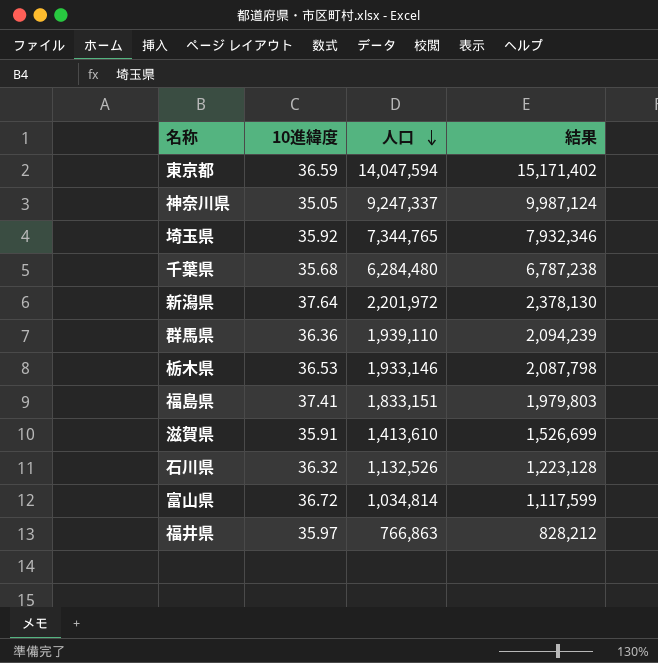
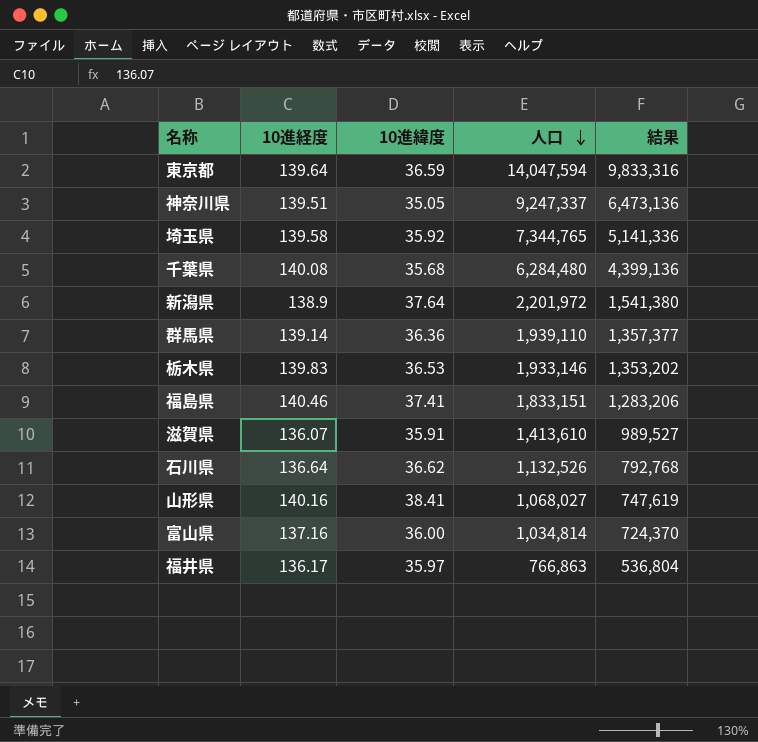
column 10進経度 | position: none -> 2
column 結果 | formula: [人口] * 1.08 -> [人口] * 0.7
石川県 | 10進緯度: 36.32 -> 36.62
row 山形県: none -> 140.16 | 38.41 | 1,068,027 | 747,619
富山県 | 10進緯度: 36.72 -> 36.00

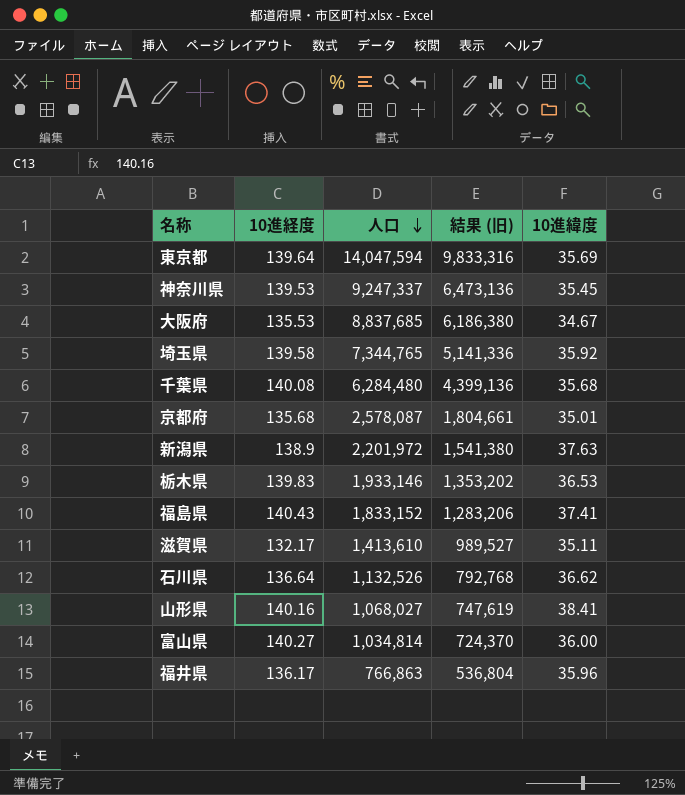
column name: 結果 -> 結果 (旧)
column 10進緯度 | position: 3 -> 5
row 群馬県: 139.14 | 36.36 | 1,939,110 | 1,357,377 -> none
東京都 | 10進緯度: 36.59 -> 35.69
神奈川県 | 10進経度: 139.51 -> 139.53
神奈川県 | 10進緯度: 35.05 -> 35.45
row 大阪府: none -> 135.53 | 8,837,685 | 6,186,380 | 34.67
row 京都府: none -> 135.68 | 2,578,087 | 1,804,661 | 35.01
新潟県 | 10進緯度: 37.64 -> 37.63
福島県 | 10進経度: 140.46 -> 140.43
福島県 | 人口: 1,833,151 -> 1,833,152
滋賀県 | 10進経度: 136.07 -> 132.17
滋賀県 | 10進緯度: 35.91 -> 35.11
富山県 | 10進経度: 137.16 -> 140.27
福井県 | 10進緯度: 35.97 -> 35.96

